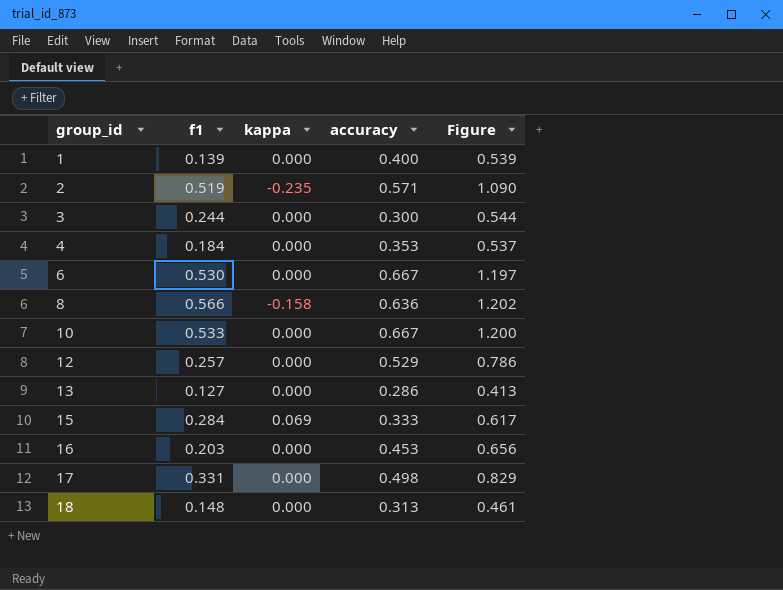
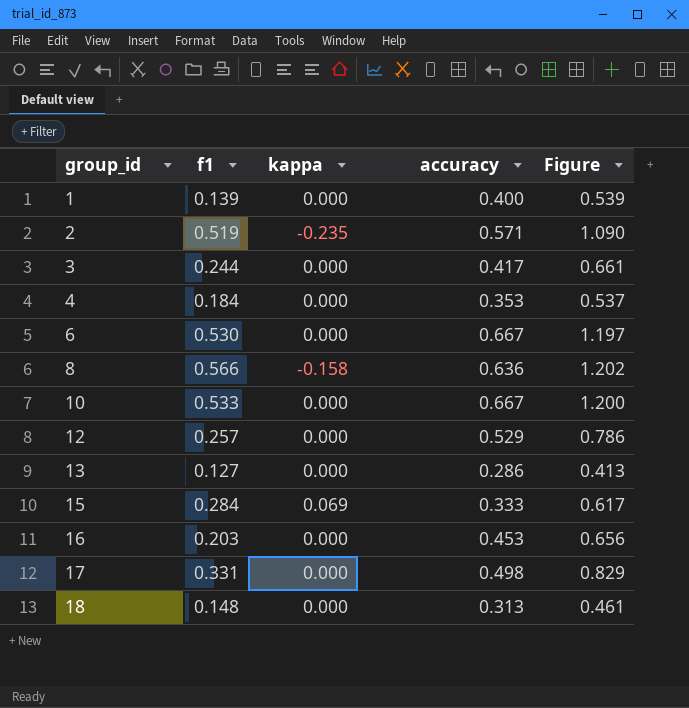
3 | accuracy: 0.300 -> 0.417
3 | Figure: 0.544 -> 0.661

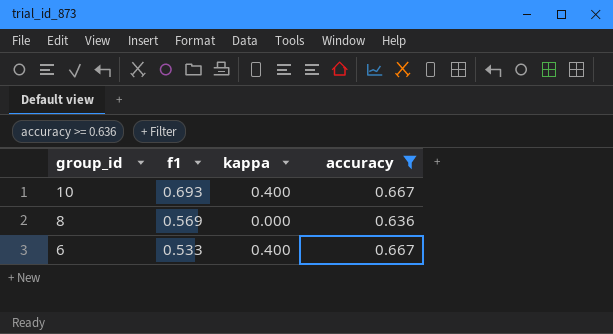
filter: none -> accuracy >= 0.636
row order: group_id ascending -> group_id descending
column Figure | formula: [f1] + [accuracy] -> none
10 | f1: 0.533 -> 0.693
10 | kappa: 0.000 -> 0.400
8 | f1: 0.566 -> 0.569
8 | kappa: -0.158 -> 0.000
6 | f1: 0.530 -> 0.533
6 | kappa: 0.000 -> 0.400

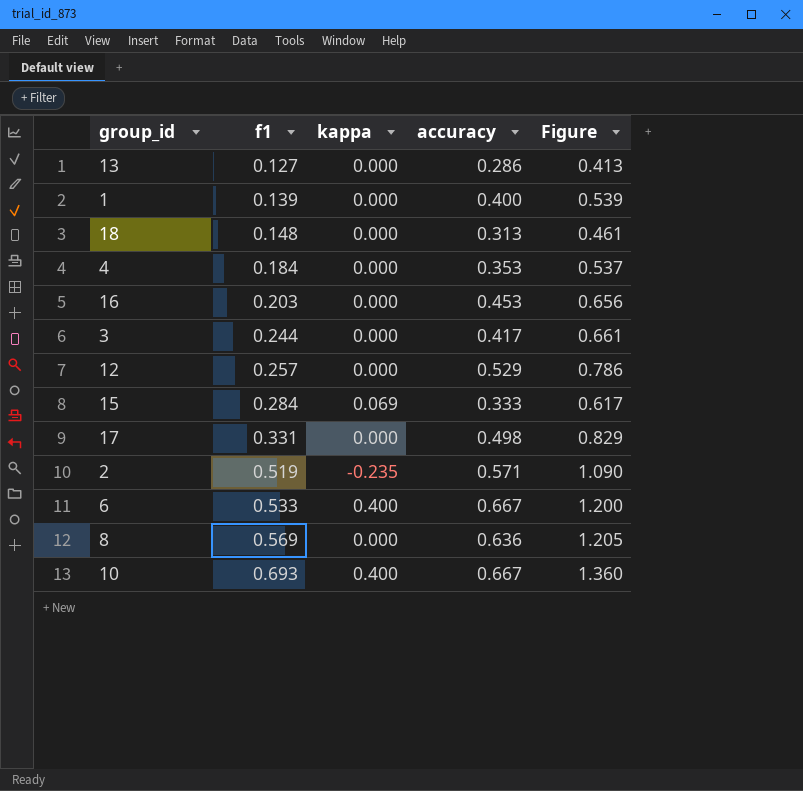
filter: accuracy >= 0.636 -> none
row order: group_id descending -> f1 ascending
column Figure | formula: none -> [f1] + [accuracy]

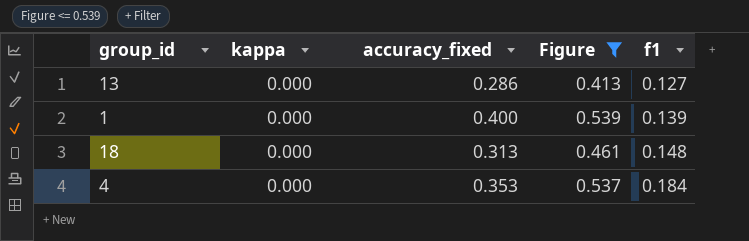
filter: none -> Figure <= 0.539
column name: accuracy -> accuracy_fixed
column f1 | position: 2 -> 5

